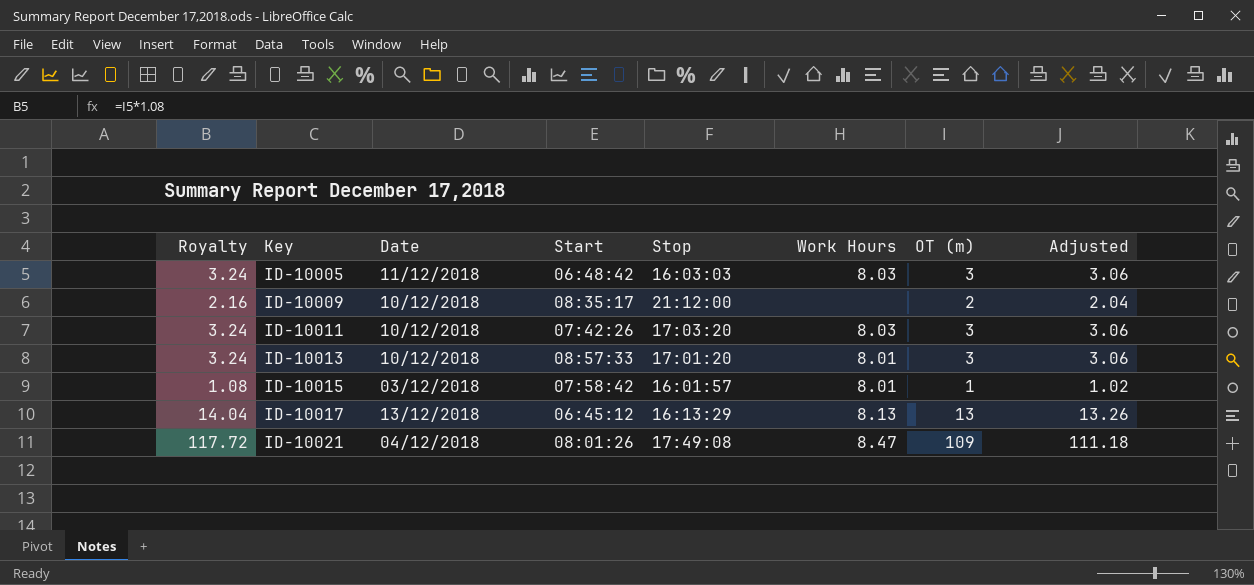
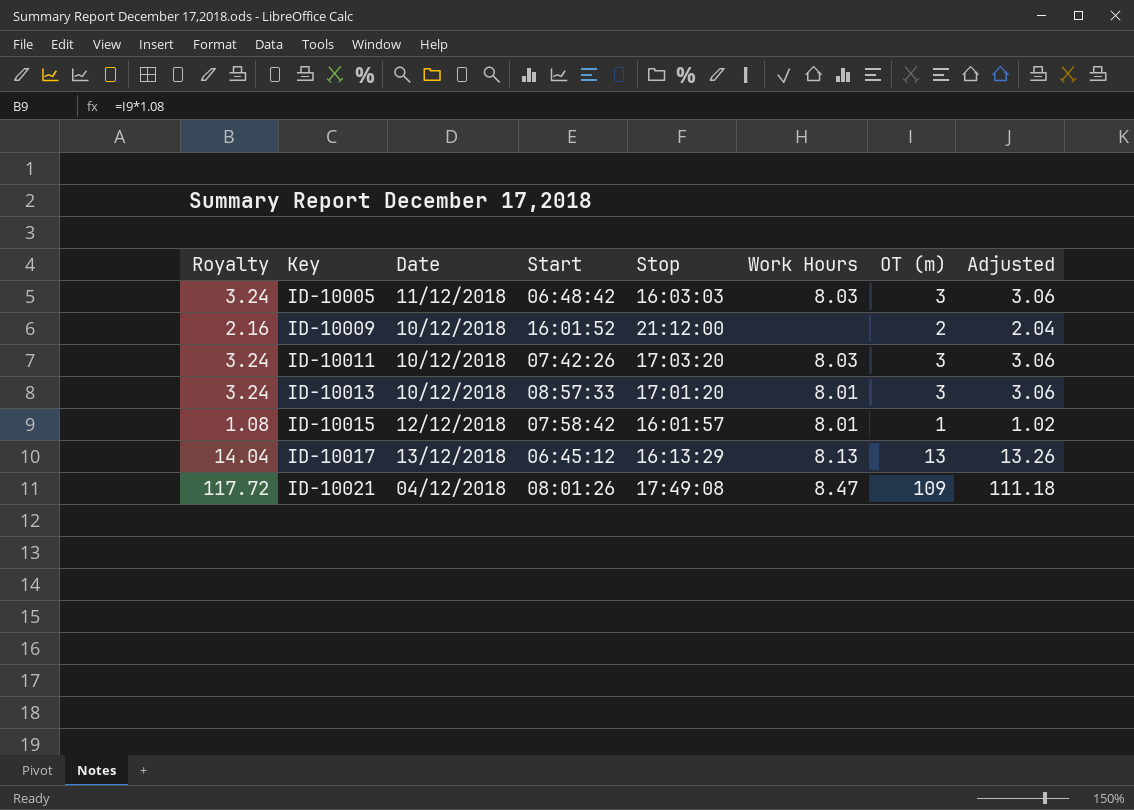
ID-10009 | Start: 08:35:17 -> 16:01:52
ID-10015 | Date: 03/12/2018 -> 12/12/2018

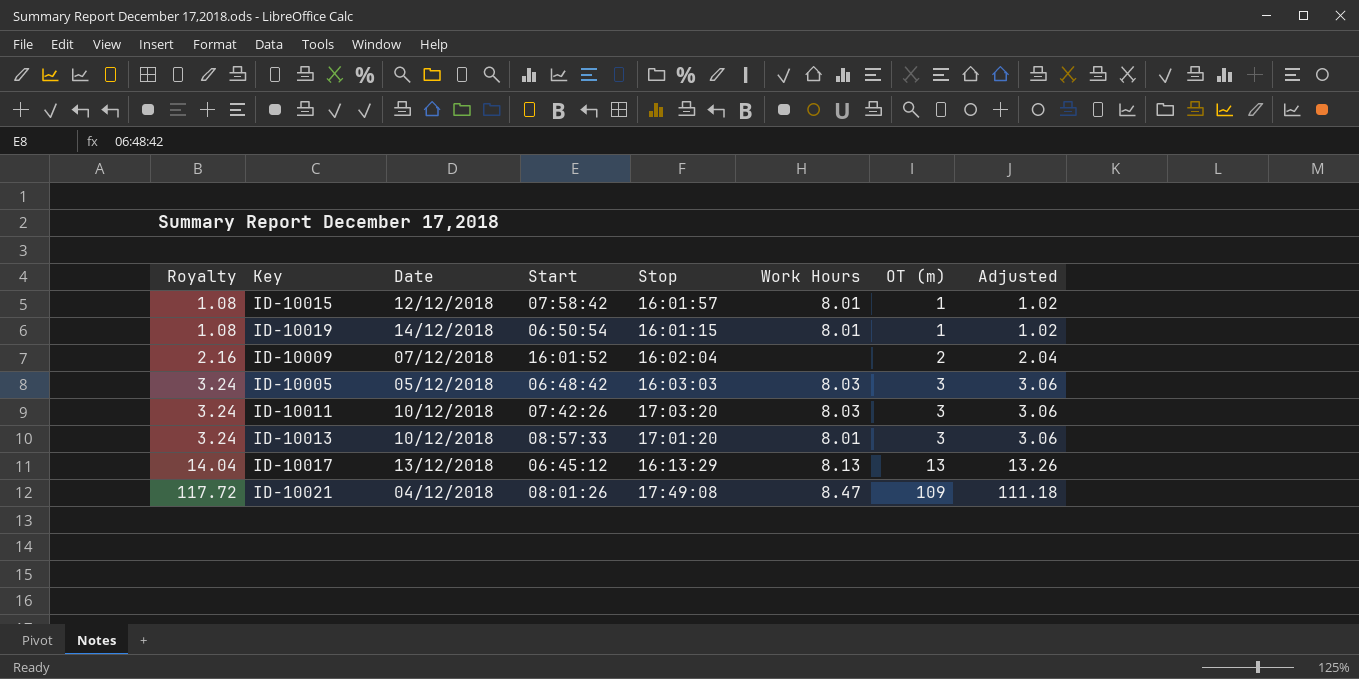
row order: Key ascending -> Royalty ascending
row ID-10019: none -> 1.08 | 14/12/2018 | 06:50:54 | 16:01:15 | 8.01 | 1 | 1.02
ID-10009 | Date: 10/12/2018 -> 07/12/2018
ID-10009 | Stop: 21:12:00 -> 16:02:04
ID-10005 | Date: 11/12/2018 -> 05/12/2018

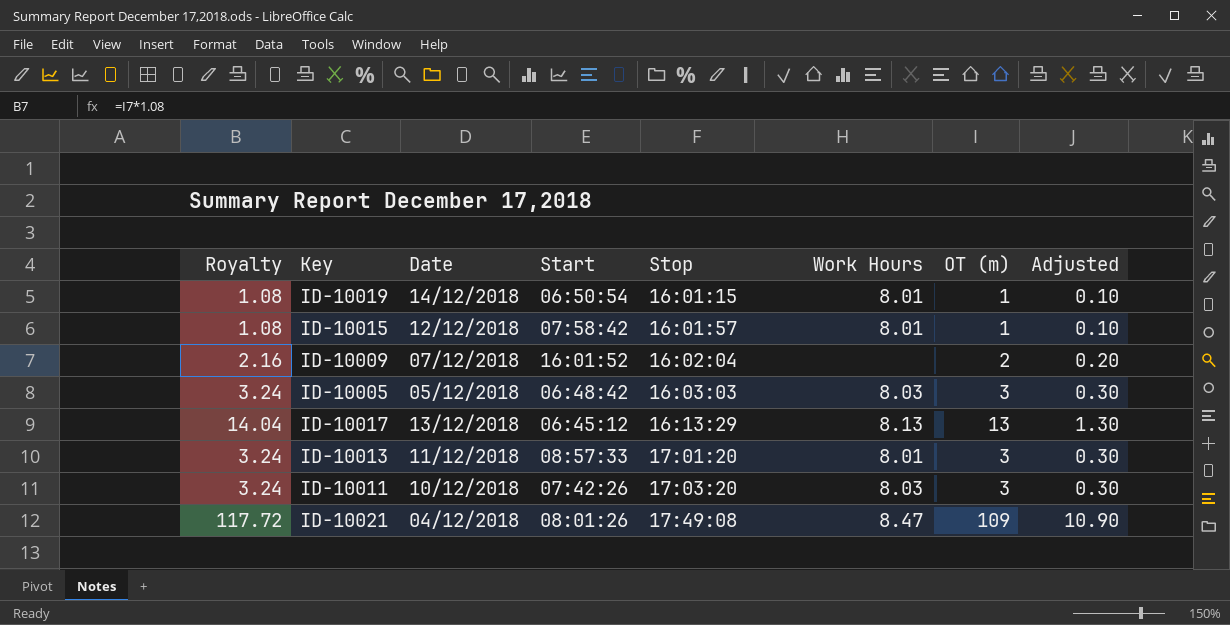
row order: Royalty ascending -> Stop ascending
column Adjusted | formula: [OT (m)] * 1.02 -> [OT (m)] * 0.1
ID-10013 | Date: 10/12/2018 -> 11/12/2018

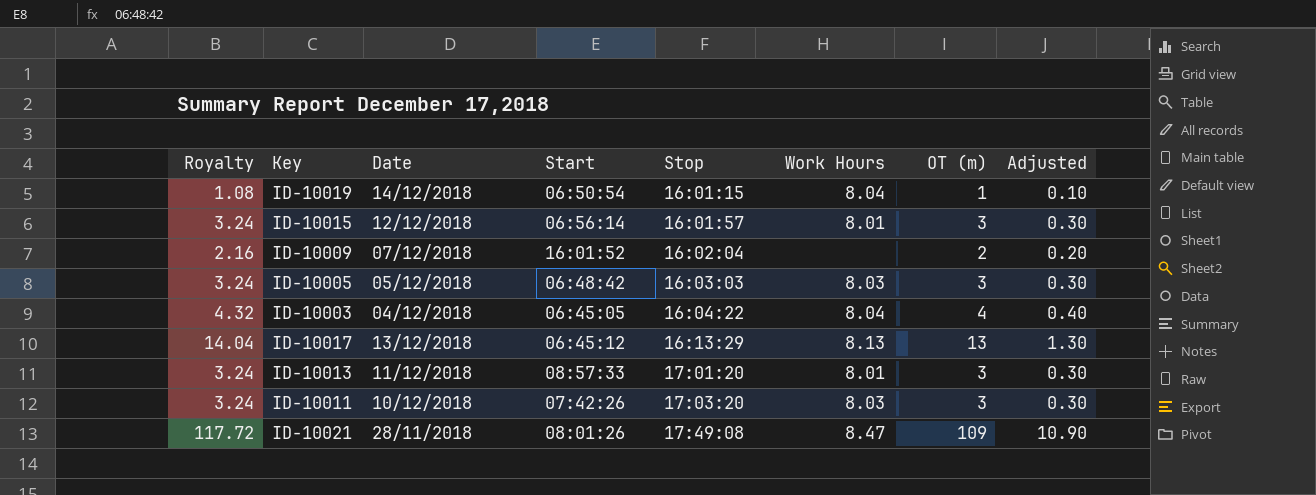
ID-10019 | Work Hours: 8.01 -> 8.04
ID-10015 | Royalty: 1.08 -> 3.24
ID-10015 | Start: 07:58:42 -> 06:56:14
ID-10015 | OT (m): 1 -> 3
ID-10015 | Adjusted: 0.10 -> 0.30
row ID-10003: none -> 4.32 | 04/12/2018 | 06:45:05 | 16:04:22 | 8.04 | 4 | 0.40
ID-10021 | Date: 04/12/2018 -> 28/11/2018

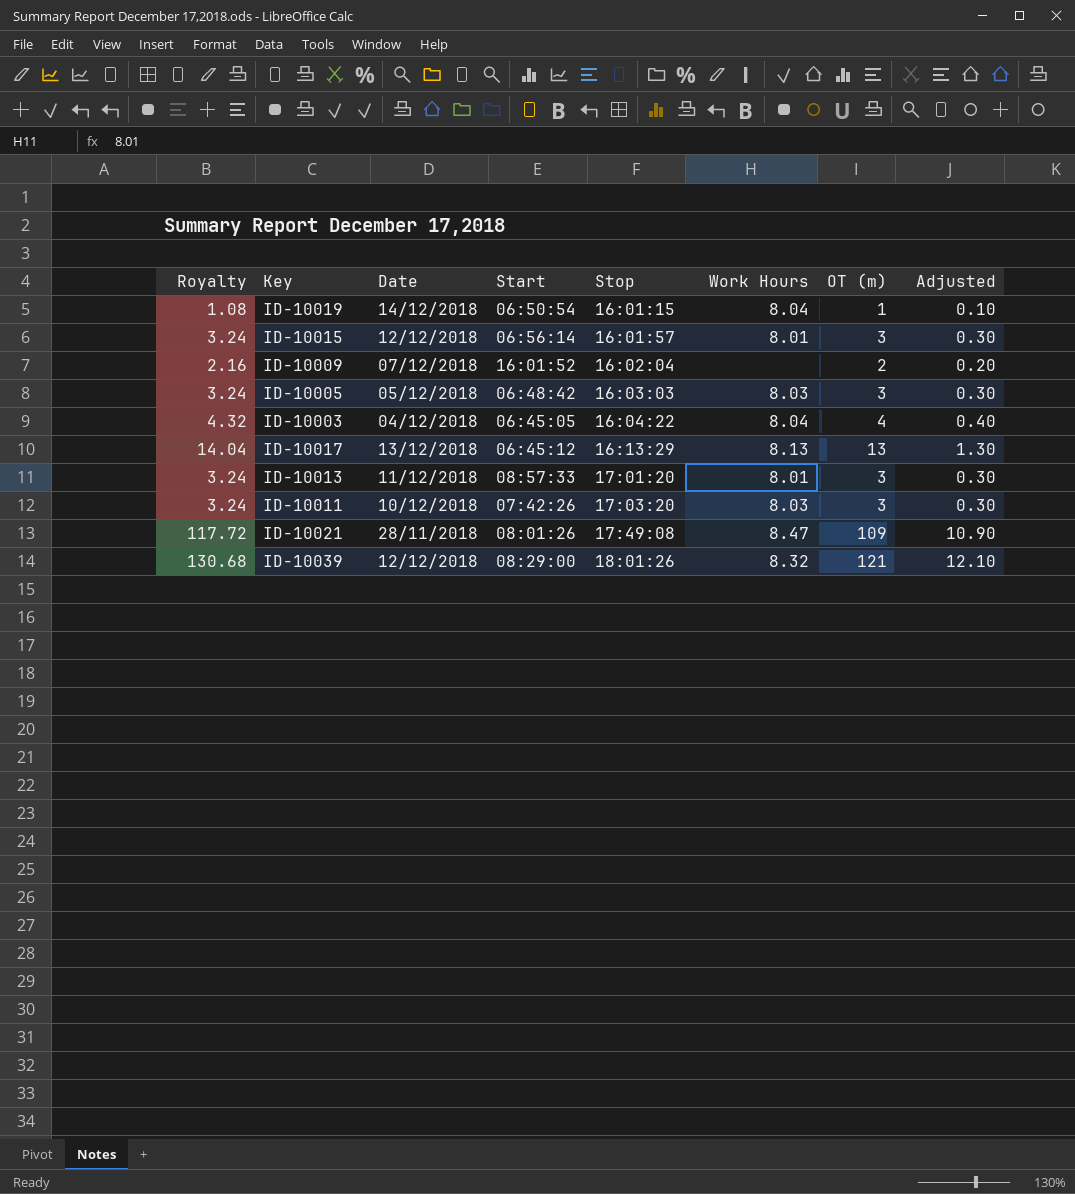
row ID-10039: none -> 130.68 | 12/12/2018 | 08:29:00 | 18:01:26 | 8.32 | 121 | 12.10

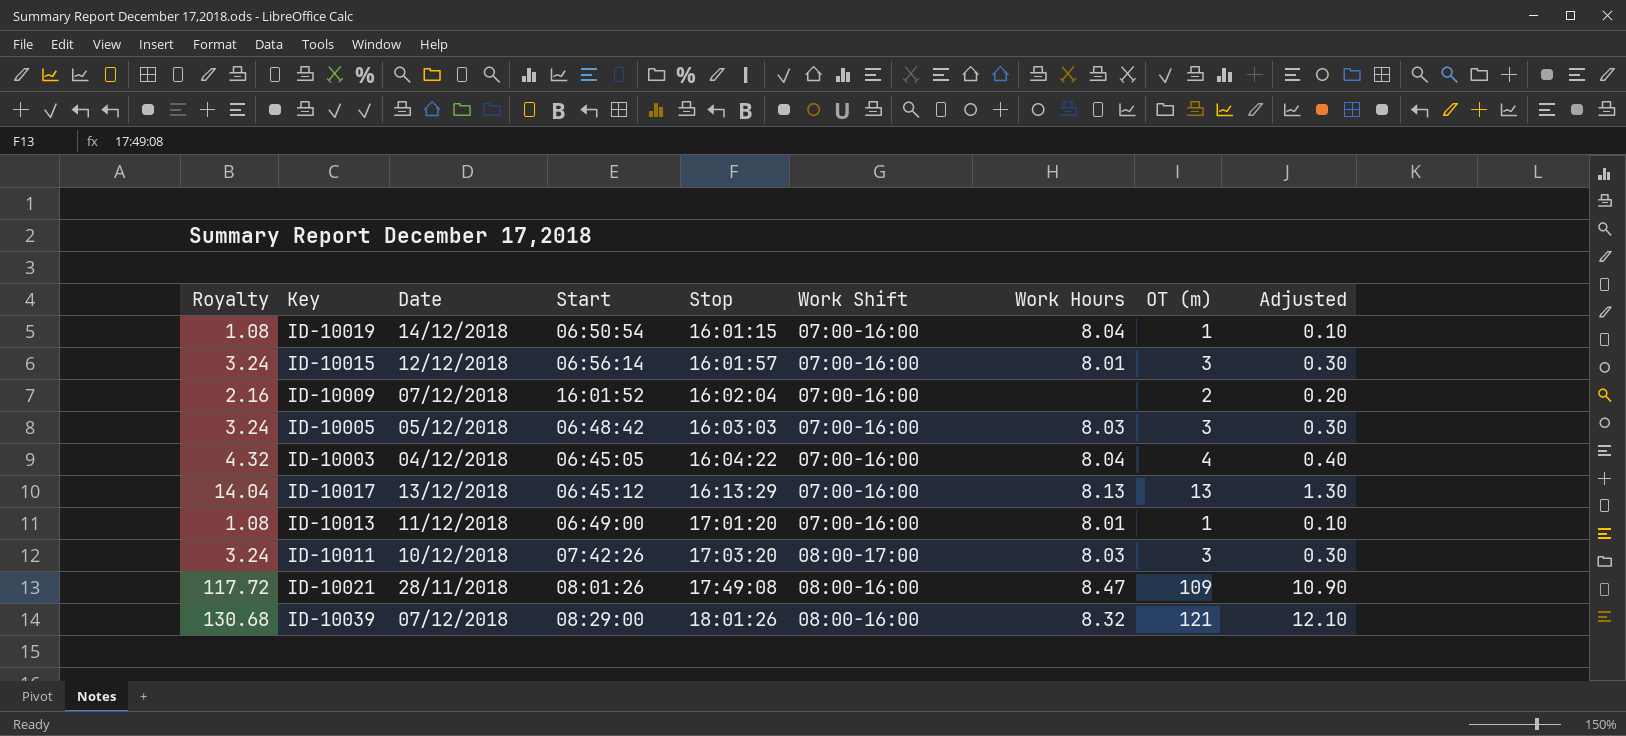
column Work Shift | position: none -> 6
ID-10013 | Royalty: 3.24 -> 1.08
ID-10013 | Start: 08:57:33 -> 06:49:00
ID-10013 | OT (m): 3 -> 1
ID-10013 | Adjusted: 0.30 -> 0.10
ID-10039 | Date: 12/12/2018 -> 07/12/2018

